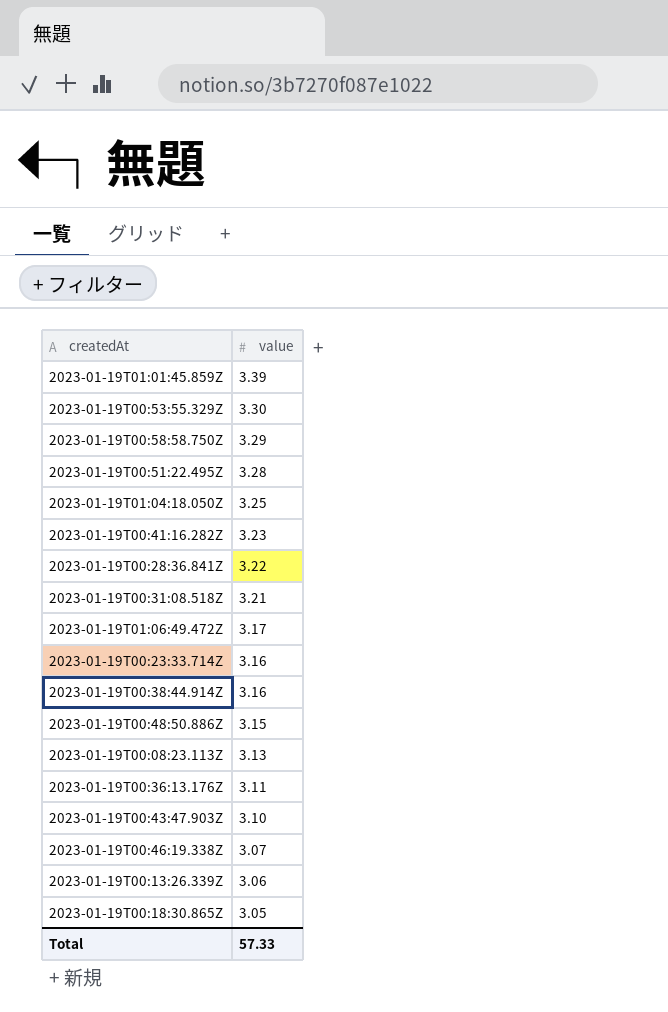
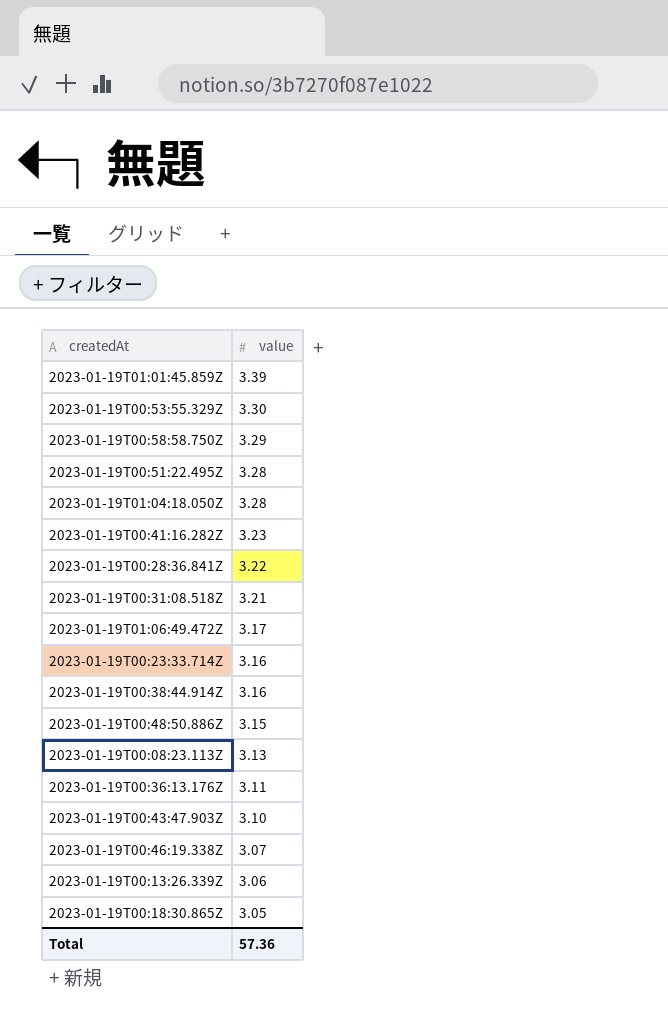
2023-01-19T01:04:18.050Z | value: 3.25 -> 3.28
Total | value: 57.33 -> 57.36

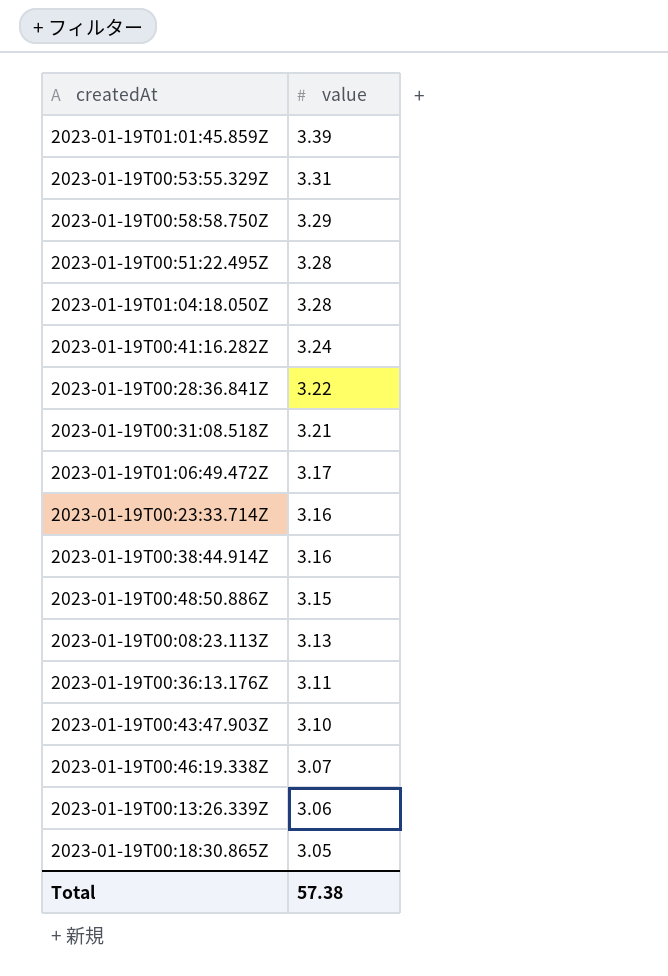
2023-01-19T00:53:55.329Z | value: 3.30 -> 3.31
2023-01-19T00:41:16.282Z | value: 3.23 -> 3.24
Total | value: 57.36 -> 57.38

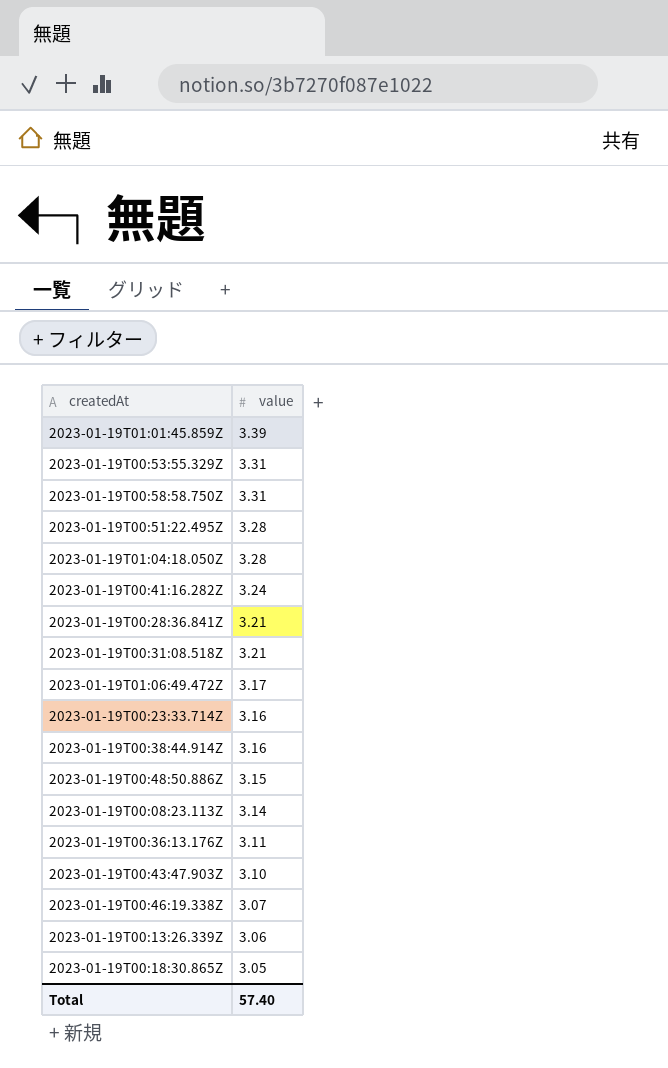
2023-01-19T00:58:58.750Z | value: 3.29 -> 3.31
2023-01-19T00:28:36.841Z | value: 3.22 -> 3.21
2023-01-19T00:08:23.113Z | value: 3.13 -> 3.14
Total | value: 57.38 -> 57.40

